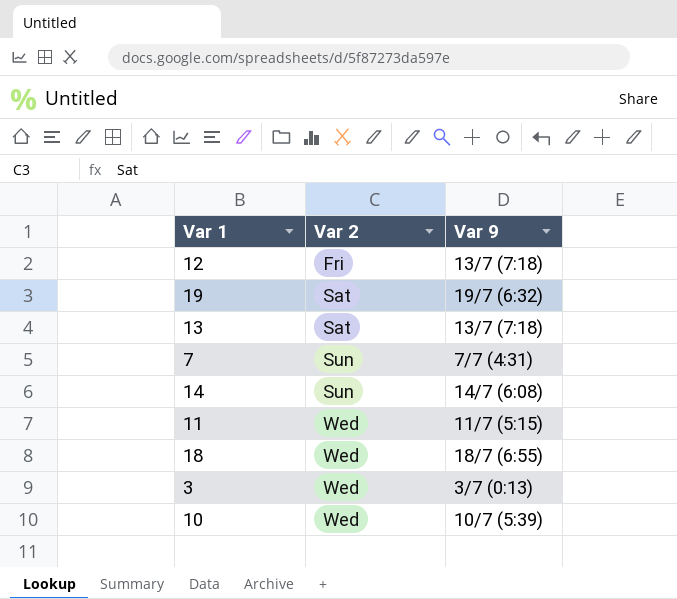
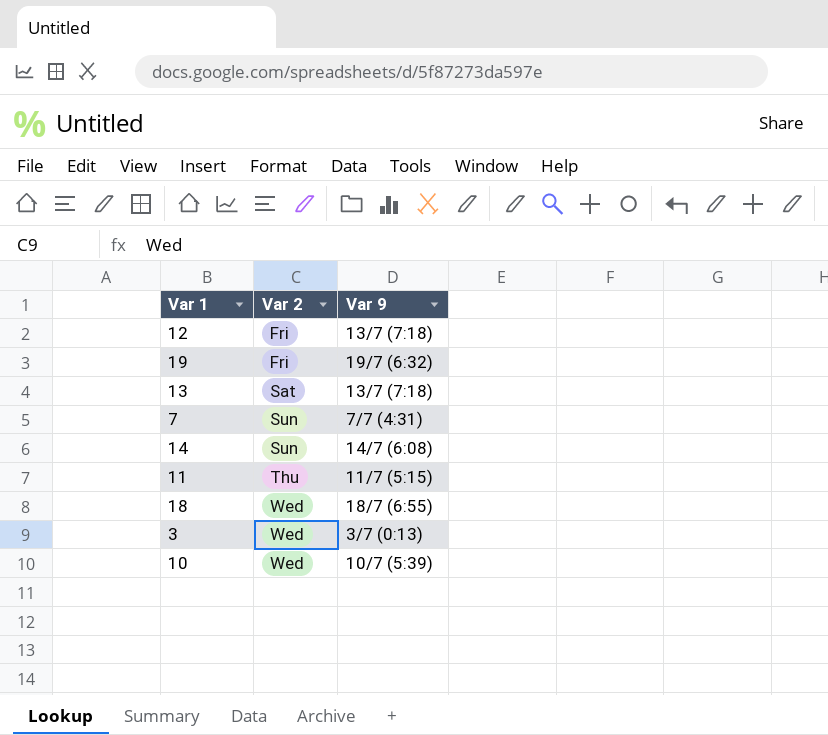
19 | Var 2: Sat -> Fri
11 | Var 2: Wed -> Thu

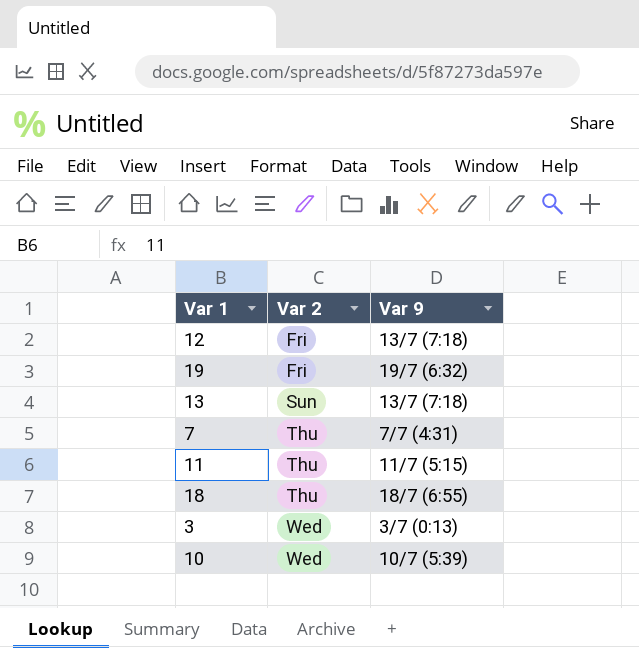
row 14: Sun | 14/7 (6:08) -> none
13 | Var 2: Sat -> Sun
7 | Var 2: Sun -> Thu
18 | Var 2: Wed -> Thu

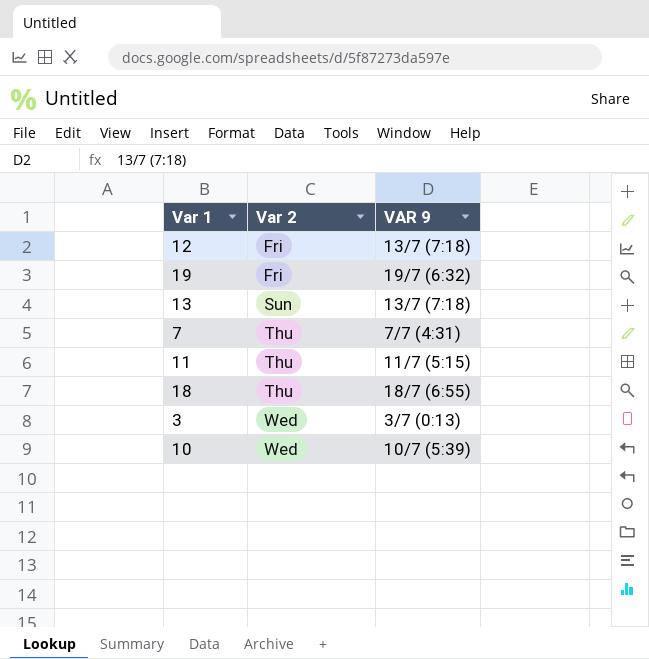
column name: Var 9 -> VAR 9

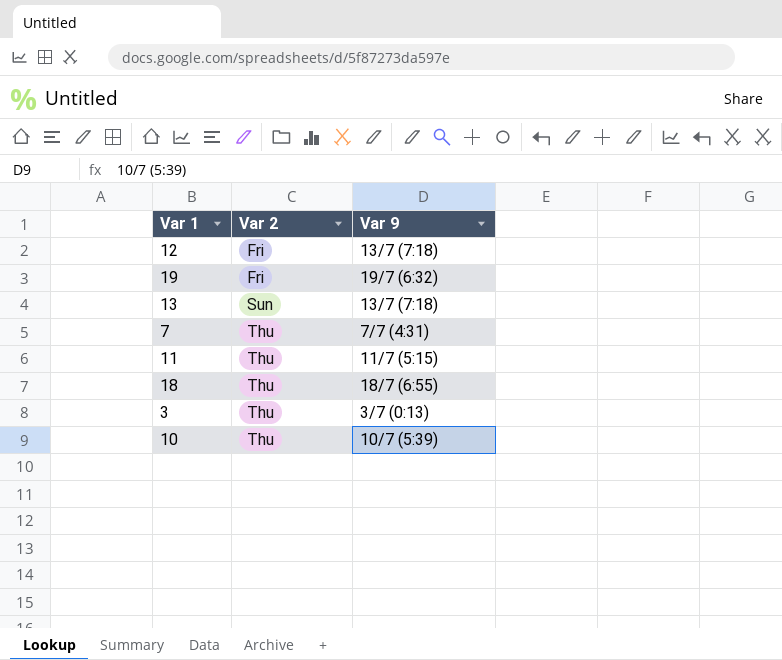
column name: VAR 9 -> Var 9
3 | Var 2: Wed -> Thu
10 | Var 2: Wed -> Thu

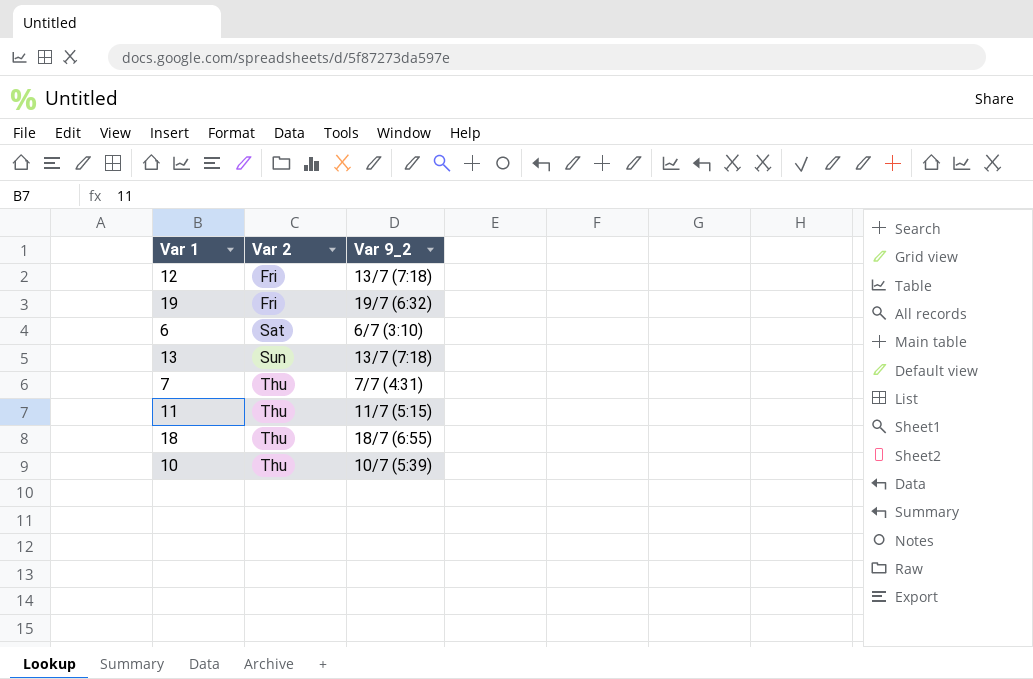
column name: Var 9 -> Var 9_2
row 3: Thu | 3/7 (0:13) -> none
row 6: none -> Sat | 6/7 (3:10)

